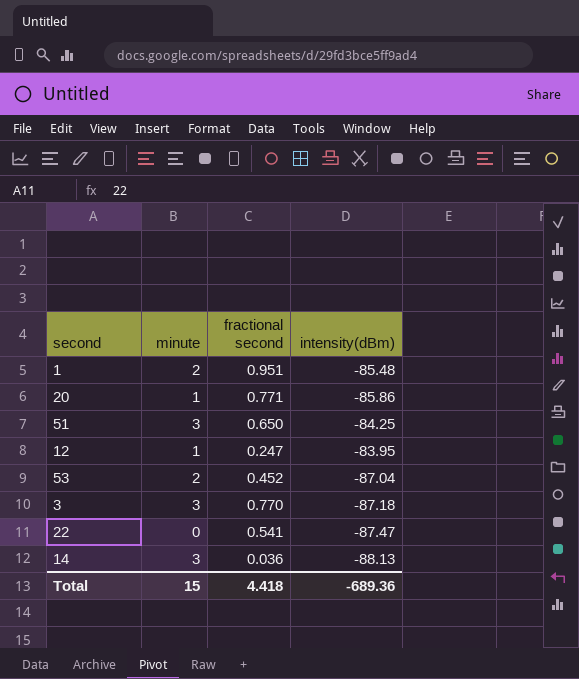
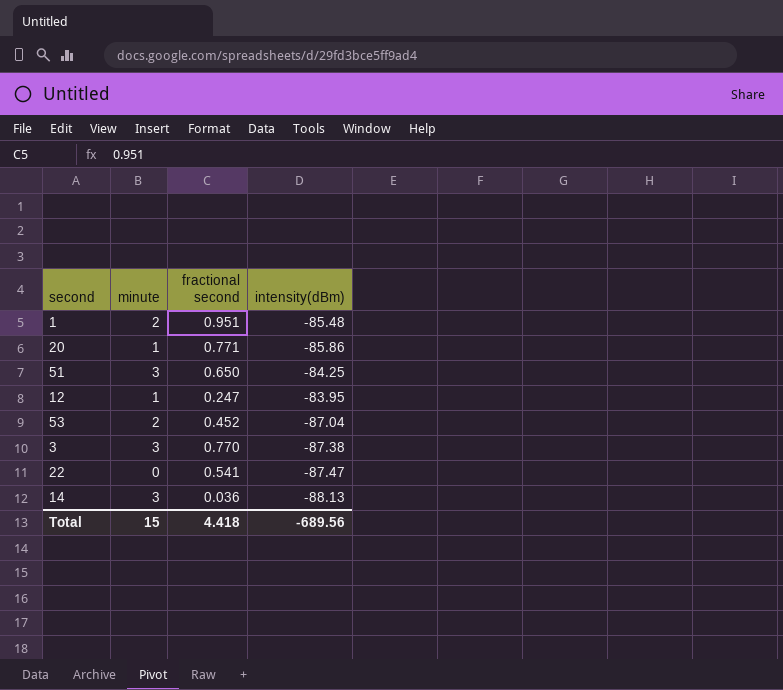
3 | intensity(dBm): -87.18 -> -87.38
Total | intensity(dBm): -689.36 -> -689.56

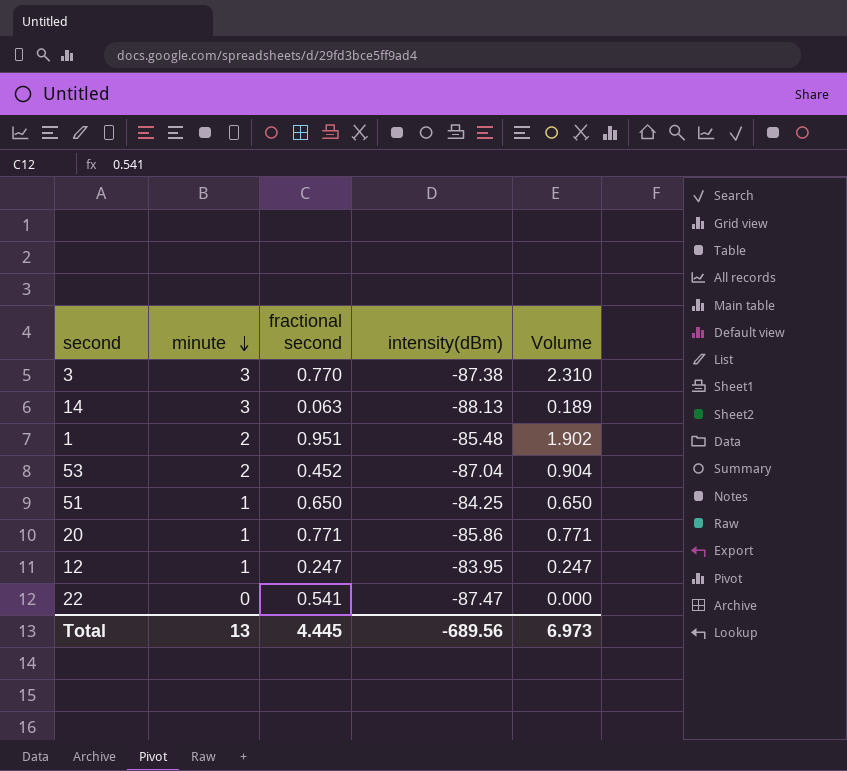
row order: none -> minute descending
column Volume | formula: none -> [minute] * [fractional second]
14 | fractional second: 0.036 -> 0.063
51 | minute: 3 -> 1
Total | minute: 15 -> 13
Total | fractional second: 4.418 -> 4.445

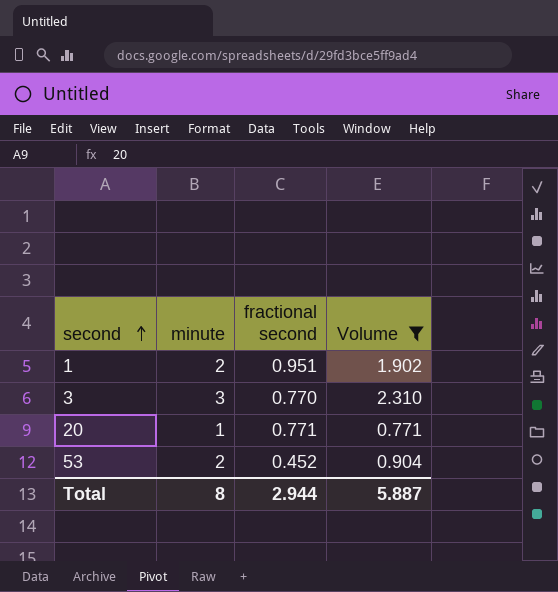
filter: none -> Volume >= 0.771
row order: minute descending -> second ascending
column intensity(dBm) | position: 4 -> none
Total | minute: 13 -> 8
Total | fractional second: 4.445 -> 2.944
Total | Volume: 6.973 -> 5.887

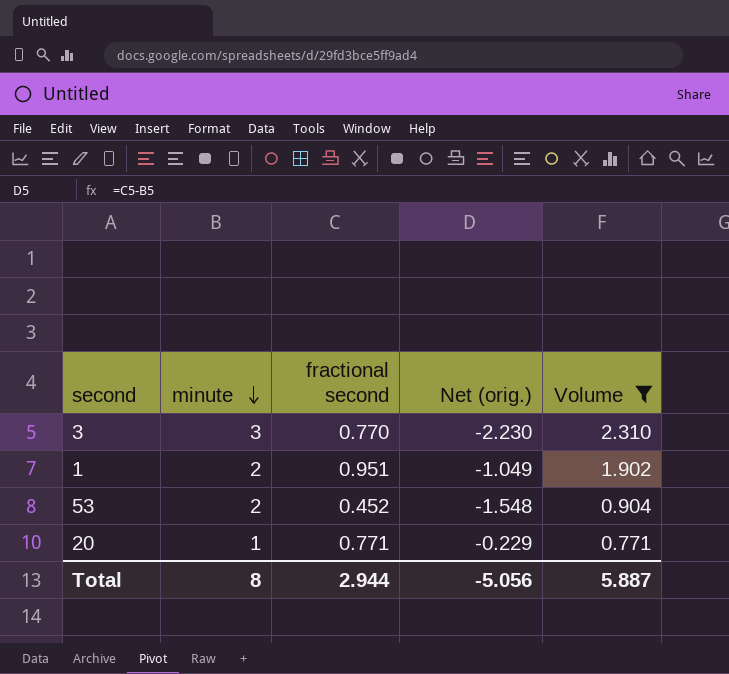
row order: second ascending -> minute descending
column Net (orig.) | formula: none -> [fractional second] - [minute]

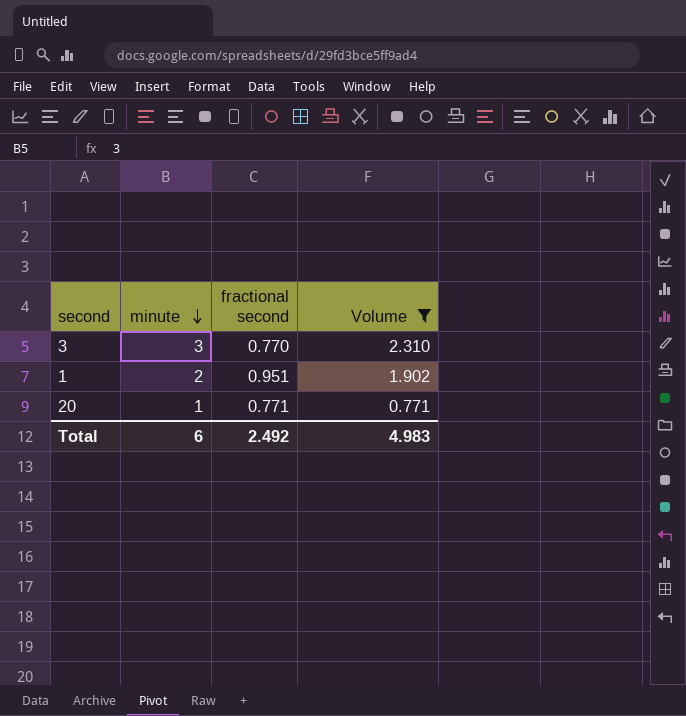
column Net (orig.) | formula: [fractional second] - [minute] -> none
row 53: 2 | 0.452 | -1.548 | 0.904 -> none
Total | minute: 8 -> 6
Total | fractional second: 2.944 -> 2.492
Total | Volume: 5.887 -> 4.983

